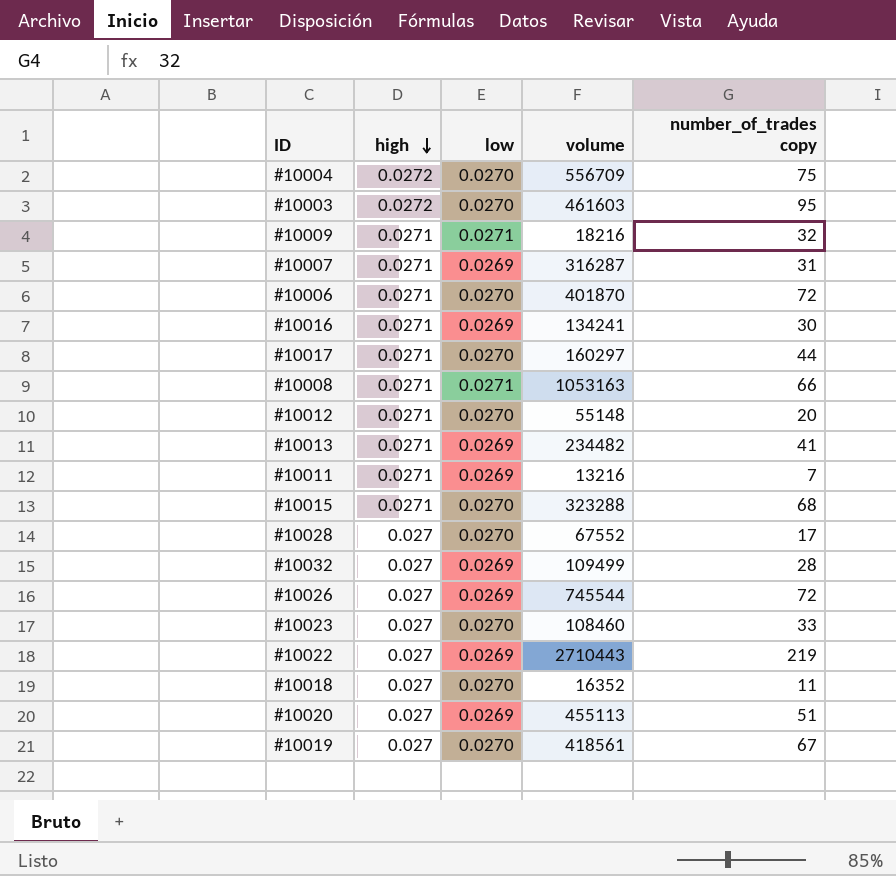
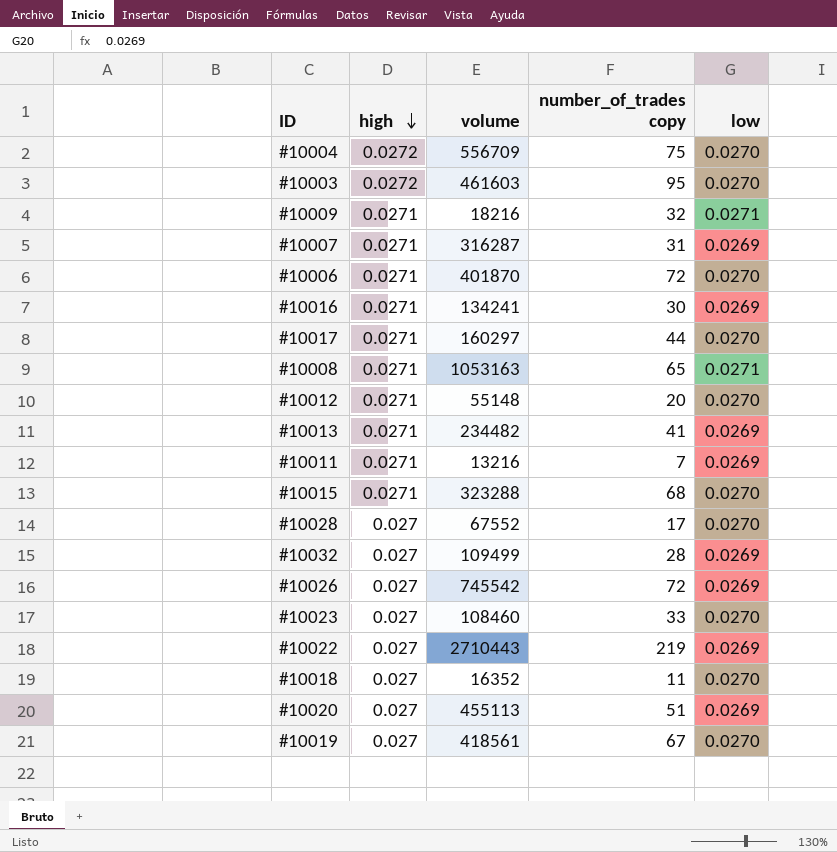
column low | position: 3 -> 5
#10008 | number_of_trades copy: 66 -> 65
#10026 | volume: 745544 -> 745542

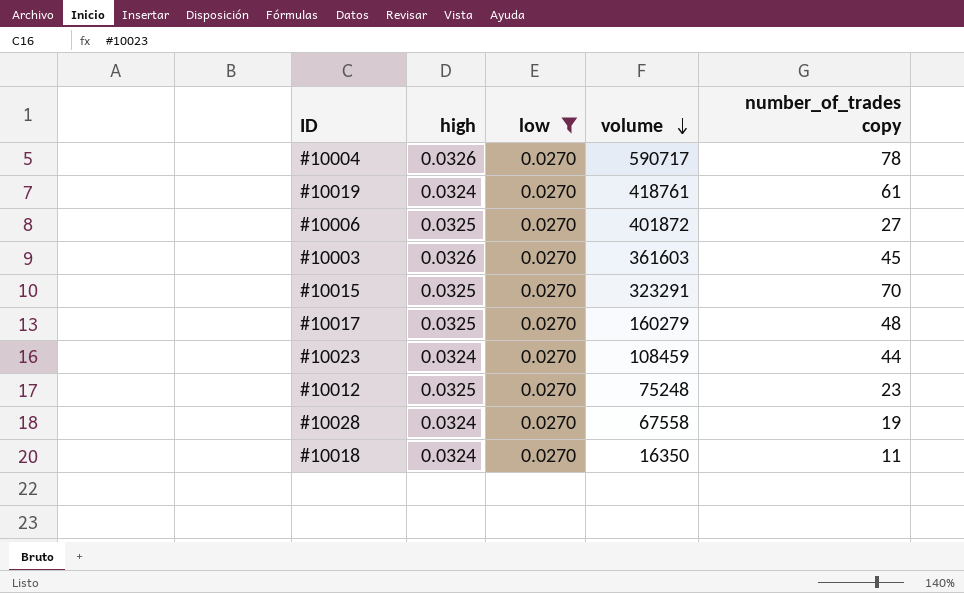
filter: none -> low = 0.0270
row order: high descending -> volume descending
column low | position: 5 -> 3
#10004 | high: 0.0272 -> 0.0326
#10004 | volume: 556709 -> 590717
#10004 | number_of_trades copy: 75 -> 78
#10019 | high: 0.027 -> 0.0324
#10019 | volume: 418561 -> 418761
#10019 | number_of_trades copy: 67 -> 61
#10006 | high: 0.0271 -> 0.0325
#10006 | volume: 401870 -> 401872
#10006 | number_of_trades copy: 72 -> 27
#10003 | high: 0.0272 -> 0.0326
#10003 | volume: 461603 -> 361603
#10003 | number_of_trades copy: 95 -> 45
#10015 | high: 0.0271 -> 0.0325
#10015 | volume: 323288 -> 323291
#10015 | number_of_trades copy: 68 -> 70
#10017 | high: 0.0271 -> 0.0325
#10017 | volume: 160297 -> 160279
#10017 | number_of_trades copy: 44 -> 48
#10023 | high: 0.027 -> 0.0324
#10023 | volume: 108460 -> 108459
#10023 | number_of_trades copy: 33 -> 44
#10012 | high: 0.0271 -> 0.0325
#10012 | volume: 55148 -> 75248
#10012 | number_of_trades copy: 20 -> 23
#10028 | high: 0.027 -> 0.0324
#10028 | volume: 67552 -> 67558
#10028 | number_of_trades copy: 17 -> 19
#10018 | high: 0.027 -> 0.0324
#10018 | volume: 16352 -> 16350

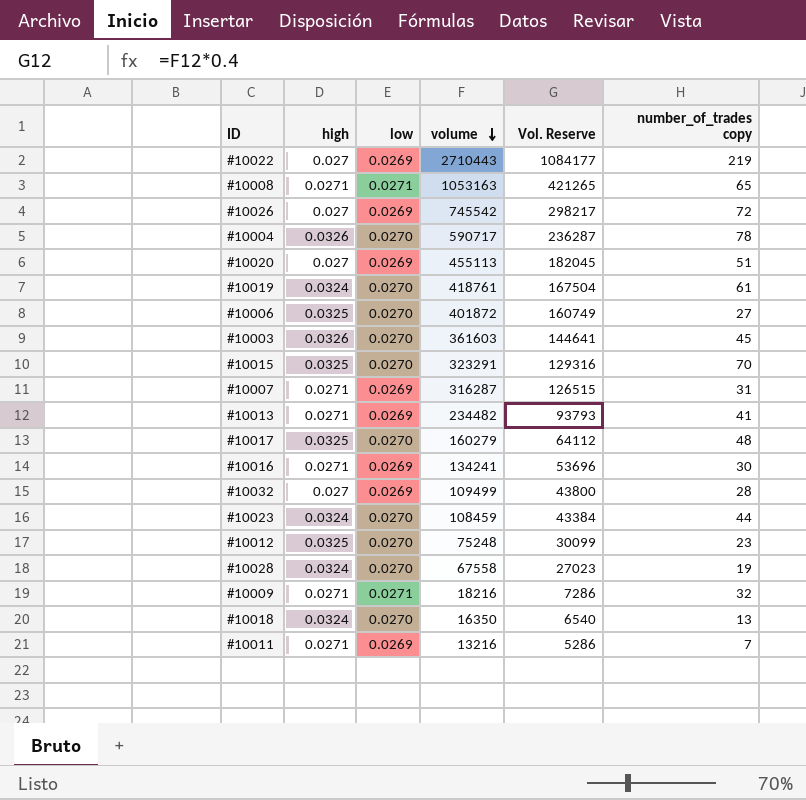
filter: low = 0.0270 -> none
column Vol. Reserve | formula: none -> [volume] * 0.4
#10018 | number_of_trades copy: 11 -> 13

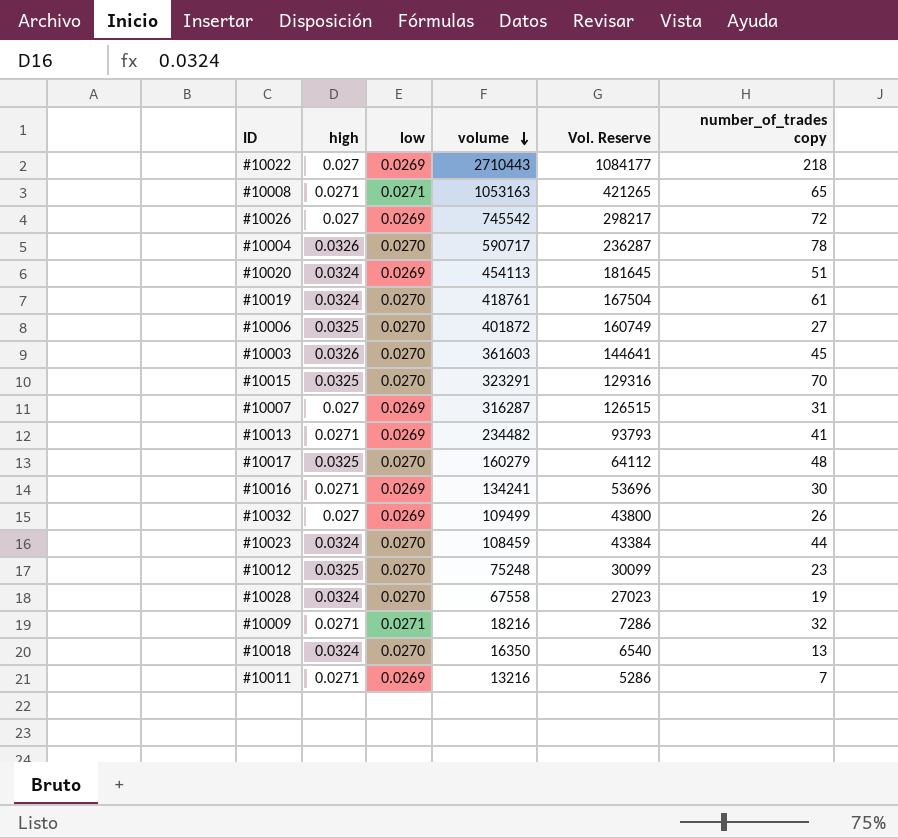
#10022 | number_of_trades copy: 219 -> 218
#10020 | high: 0.027 -> 0.0324
#10020 | volume: 455113 -> 454113
#10020 | Vol. Reserve: 182045 -> 181645
#10007 | high: 0.0271 -> 0.027
#10032 | number_of_trades copy: 28 -> 26

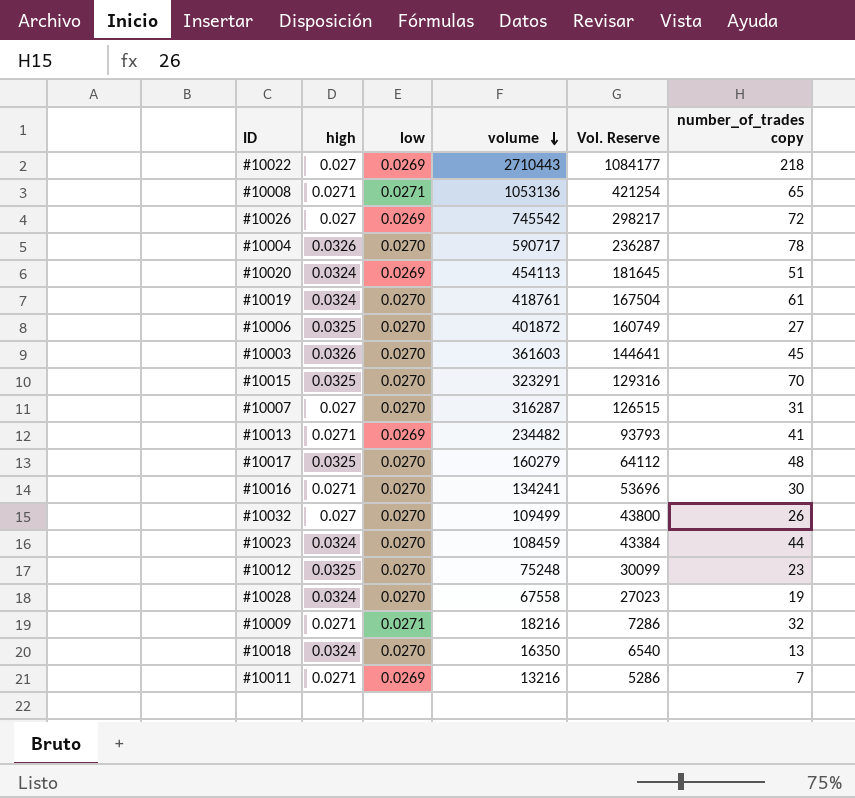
#10008 | volume: 1053163 -> 1053136
#10008 | Vol. Reserve: 421265 -> 421254
#10007 | low: 0.0269 -> 0.0270
#10016 | low: 0.0269 -> 0.0270
#10032 | low: 0.0269 -> 0.0270

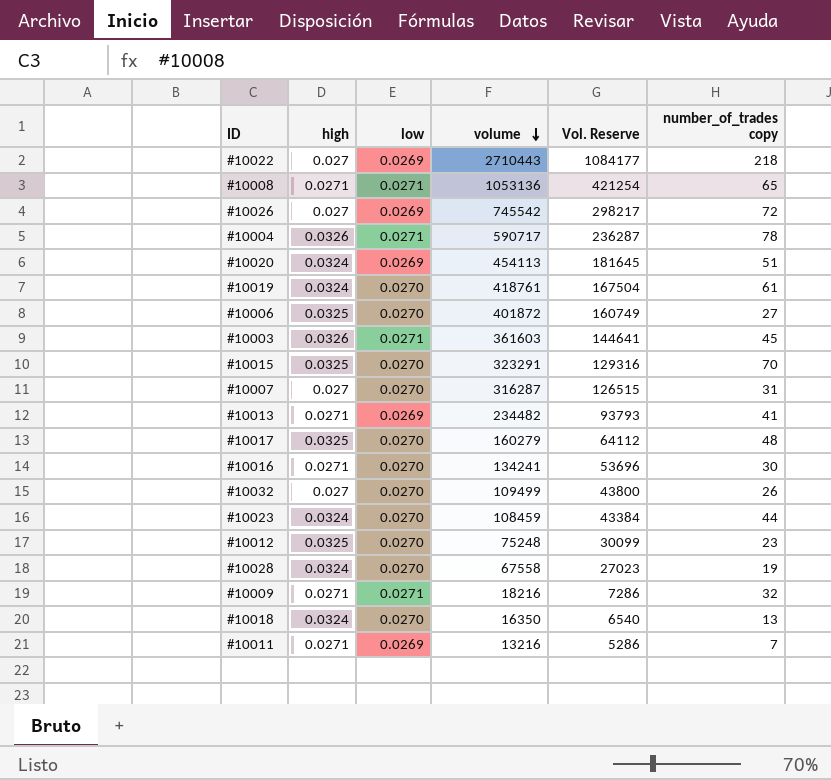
#10004 | low: 0.0270 -> 0.0271
#10003 | low: 0.0270 -> 0.0271

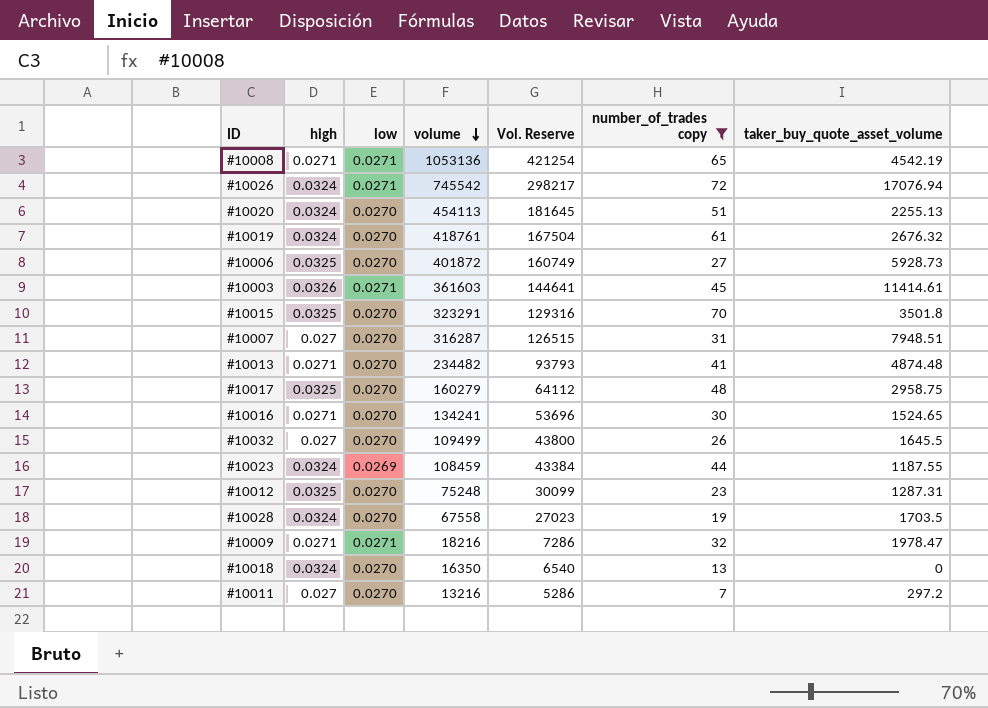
filter: none -> number_of_trades copy <= 72
column taker_buy_quote_asset_volume | position: none -> 7
#10026 | high: 0.027 -> 0.0324
#10026 | low: 0.0269 -> 0.0271
#10020 | low: 0.0269 -> 0.0270
#10013 | low: 0.0269 -> 0.0270
#10023 | low: 0.0270 -> 0.0269
#10011 | high: 0.0271 -> 0.027
#10011 | low: 0.0269 -> 0.0270

